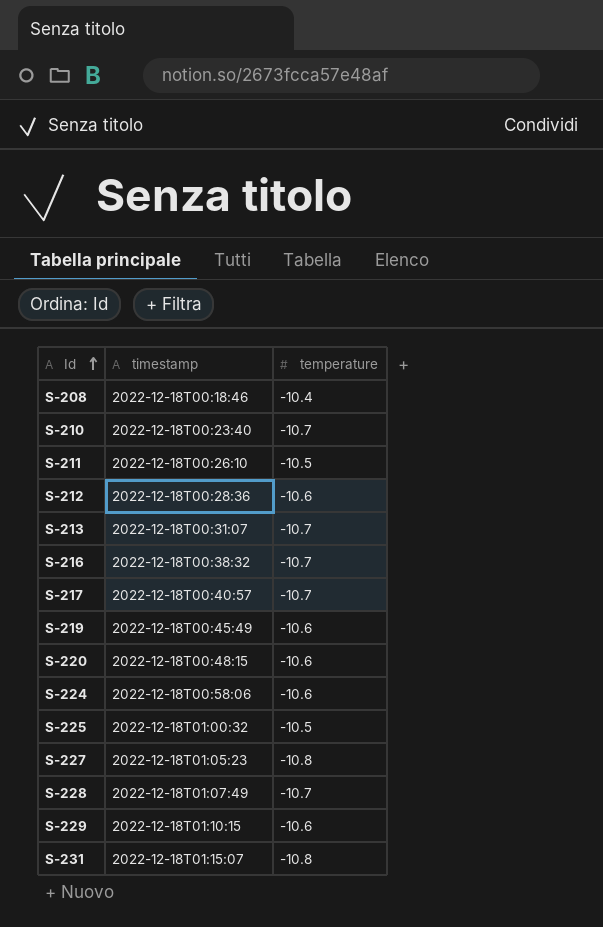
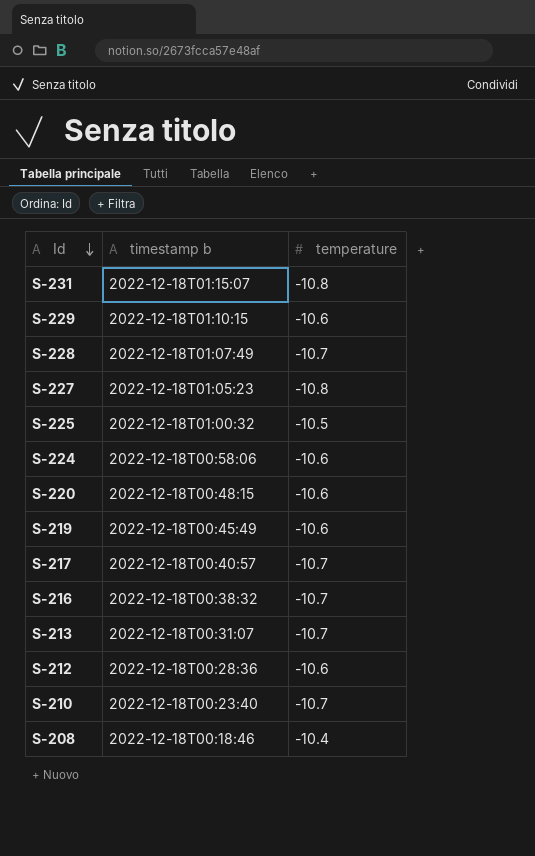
row order: Id ascending -> Id descending
column name: timestamp -> timestamp b
row S-211: 2022-12-18T00:26:10 | -10.5 -> none

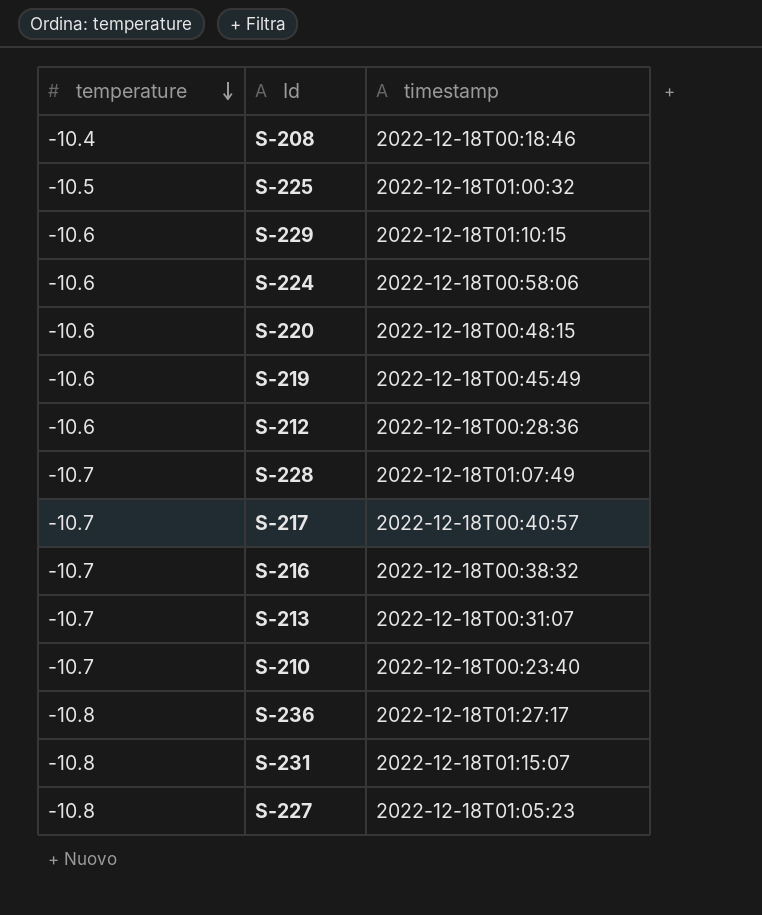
row order: Id descending -> temperature descending
column temperature | position: 3 -> 1
column name: timestamp b -> timestamp
row S-236: none -> -10.8 | 2022-12-18T01:27:17

